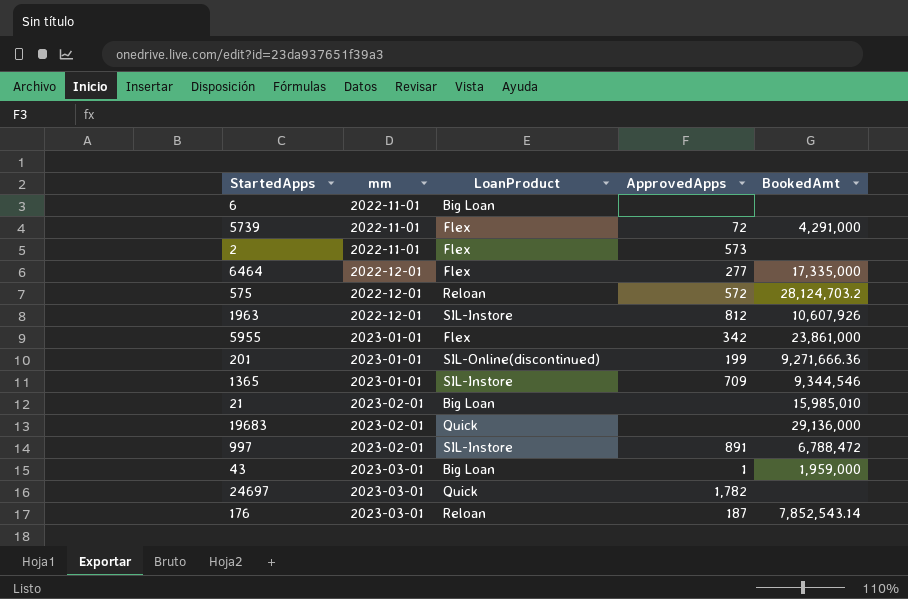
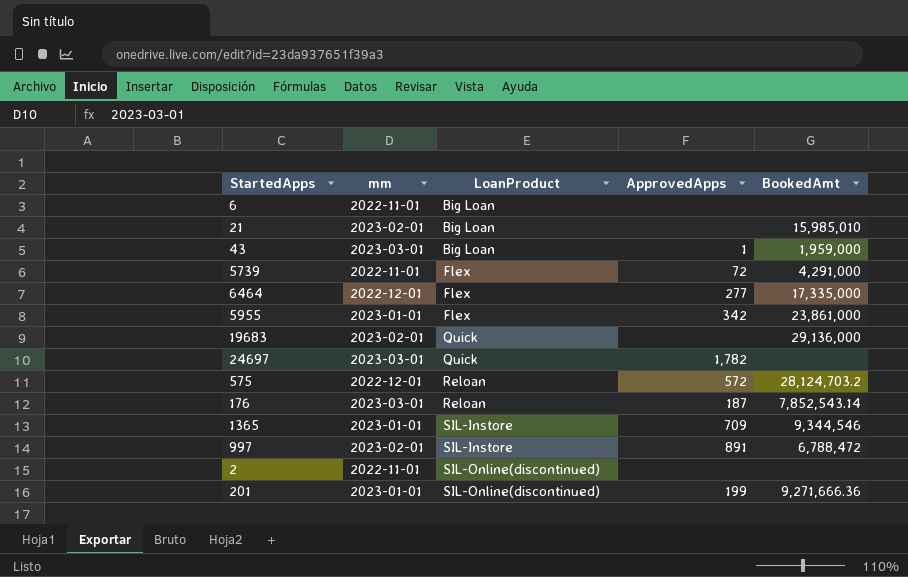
row order: mm ascending -> LoanProduct ascending
row 1963: 2022-12-01 | SIL-Instore | 812 | 10,607,926 -> none
2 | LoanProduct: Flex -> SIL-Online(discontinued)
2 | ApprovedApps: 573 -> none

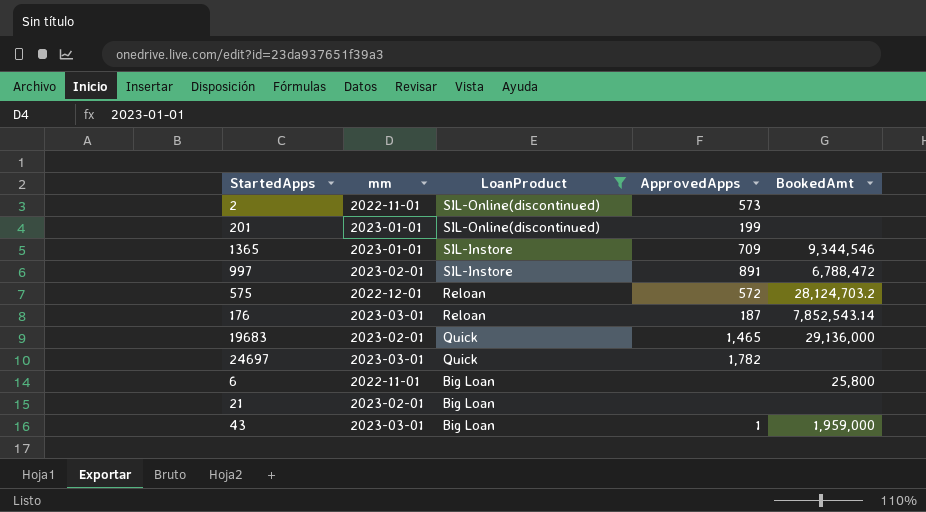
filter: none -> LoanProduct != Flex
row order: LoanProduct ascending -> LoanProduct descending
2 | ApprovedApps: none -> 573
201 | BookedAmt: 9,271,666.36 -> none
19683 | ApprovedApps: none -> 1,465
6 | BookedAmt: none -> 25,800
21 | BookedAmt: 15,985,010 -> none

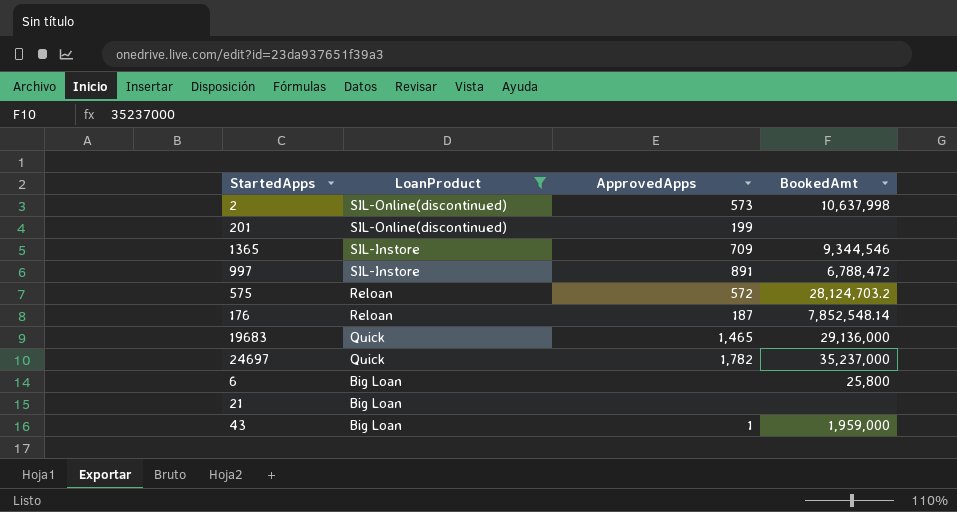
column mm | position: 2 -> none
2 | BookedAmt: none -> 10,637,998
176 | BookedAmt: 7,852,543.14 -> 7,852,548.14
24697 | BookedAmt: none -> 35,237,000

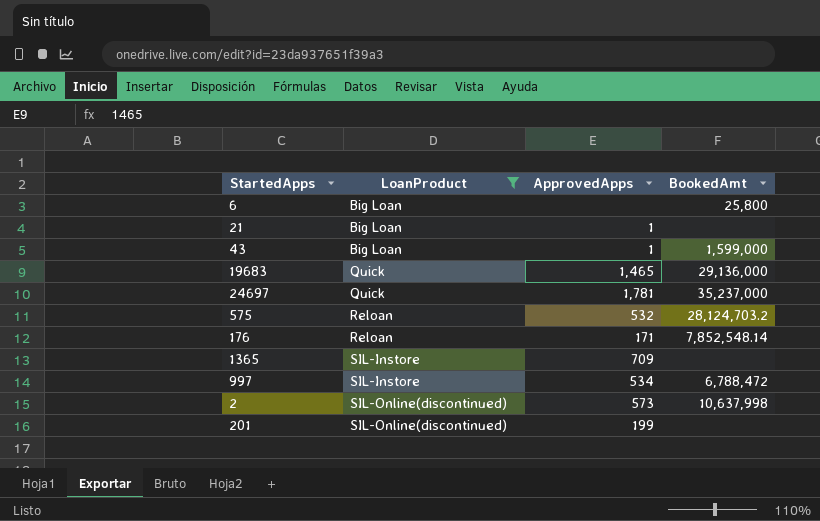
row order: LoanProduct descending -> LoanProduct ascending
21 | ApprovedApps: none -> 1
43 | BookedAmt: 1,959,000 -> 1,599,000
24697 | ApprovedApps: 1,782 -> 1,781
575 | ApprovedApps: 572 -> 532
176 | ApprovedApps: 187 -> 171
1365 | BookedAmt: 9,344,546 -> none
997 | ApprovedApps: 891 -> 534

